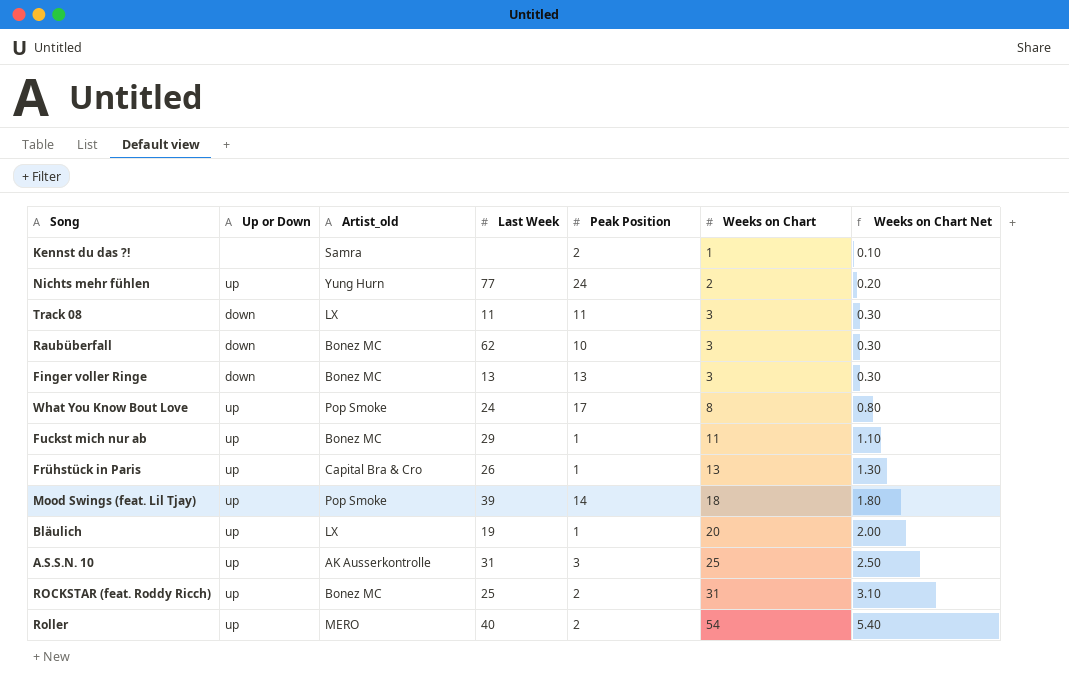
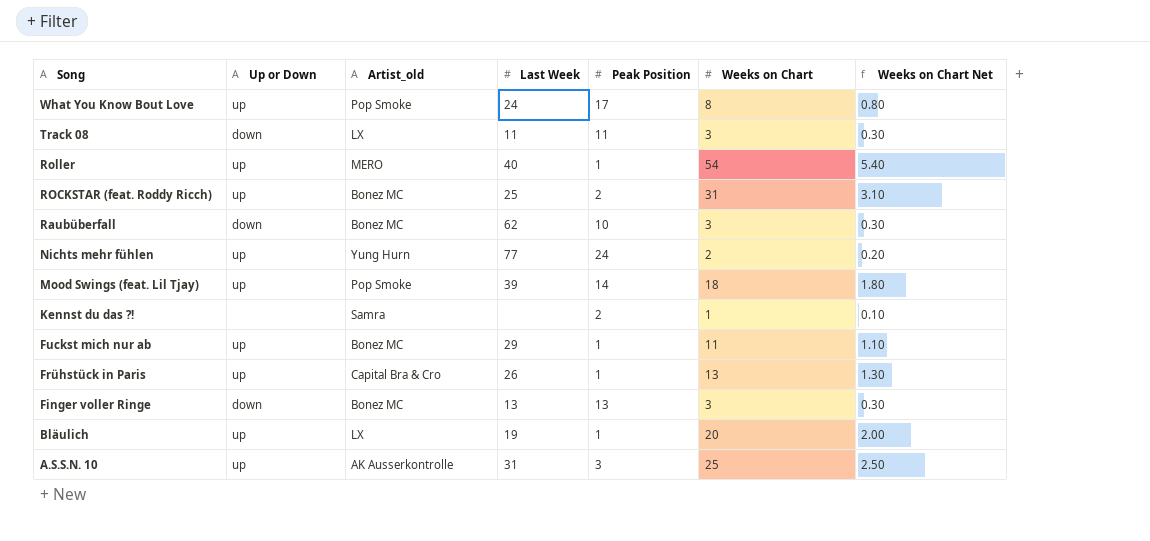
row order: Weeks on Chart ascending -> Song descending
Roller | Peak Position: 2 -> 1

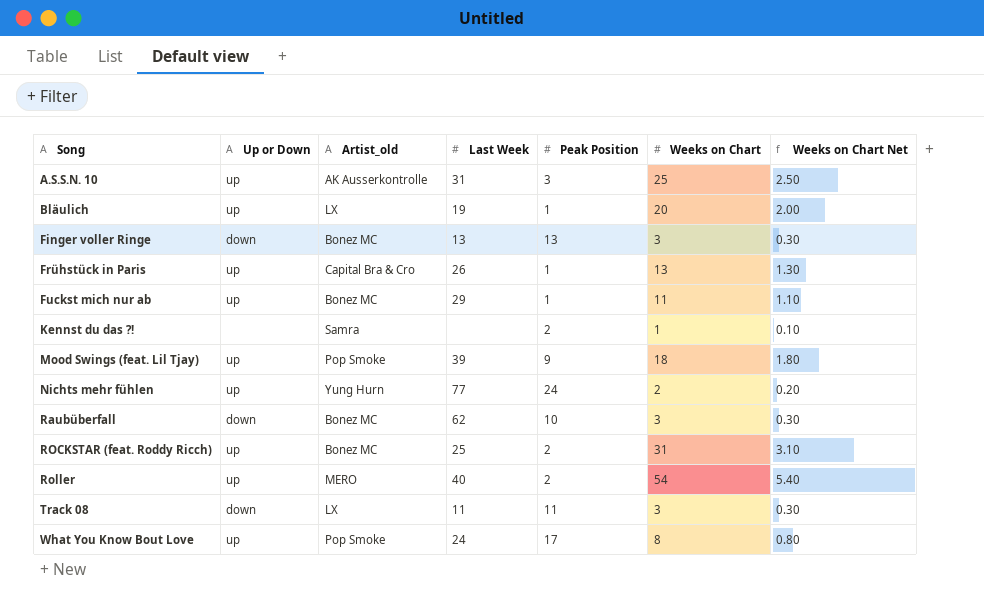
row order: Song descending -> Song ascending
Mood Swings (feat. Lil Tjay) | Peak Position: 14 -> 9
Roller | Peak Position: 1 -> 2

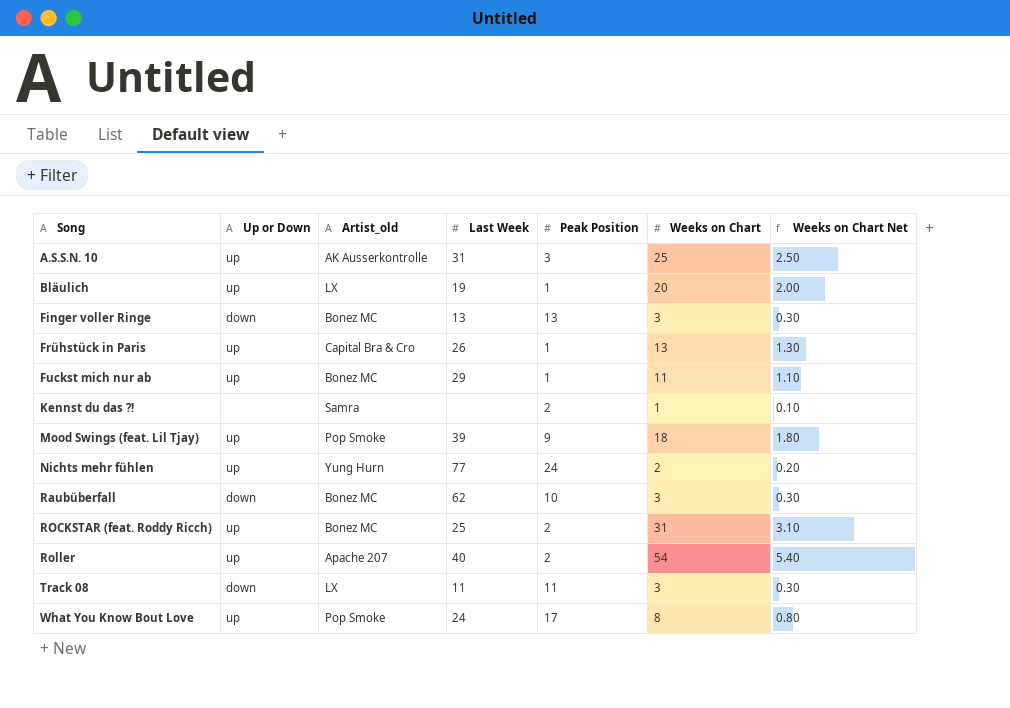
Roller | Artist_old: MERO -> Apache 207

